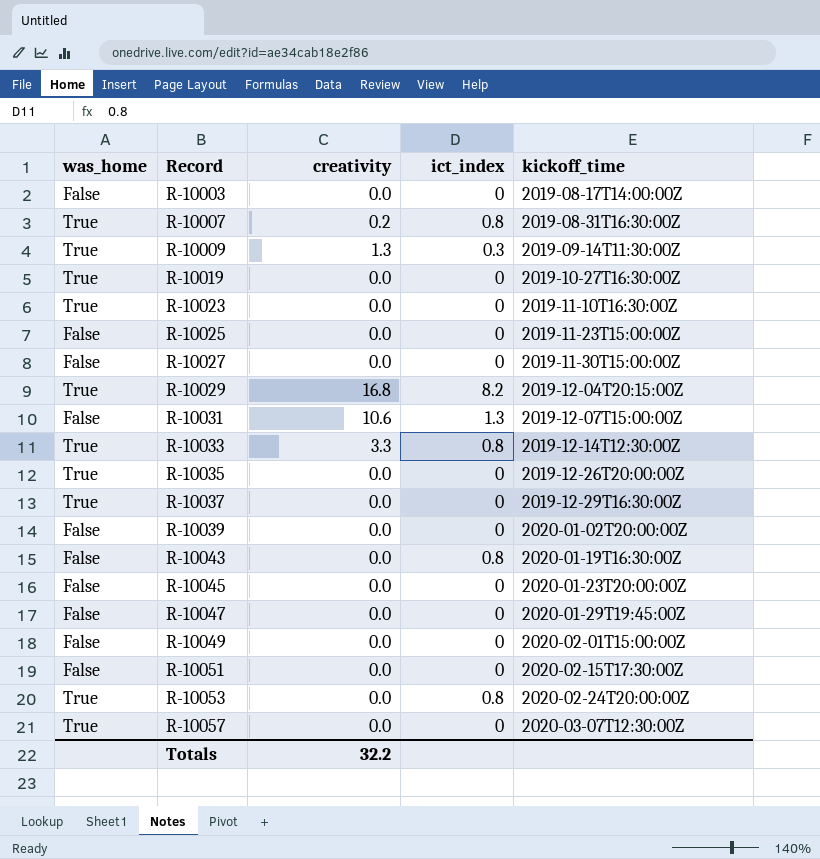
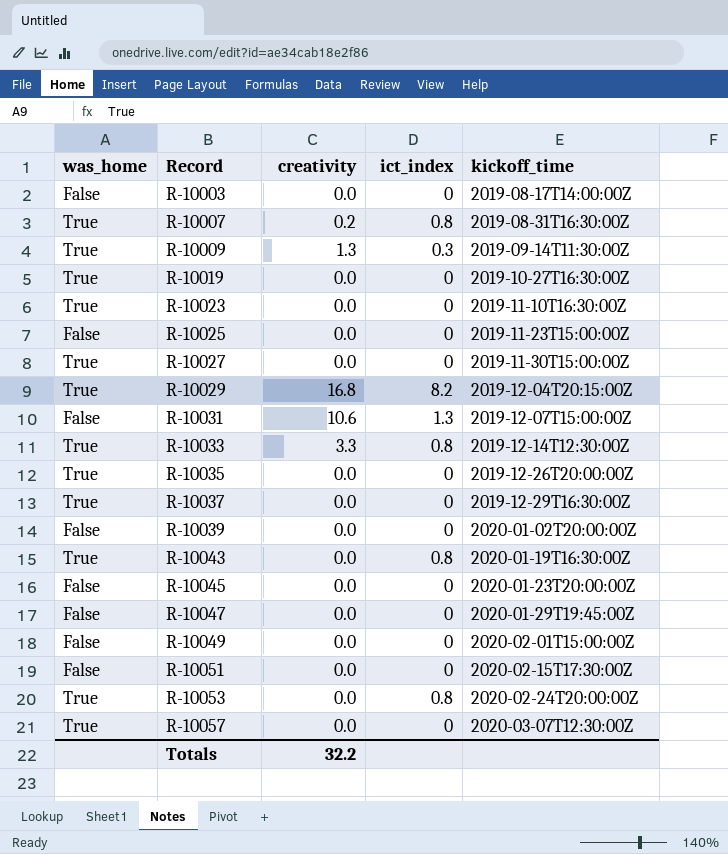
R-10027 | was_home: False -> True
R-10043 | was_home: False -> True

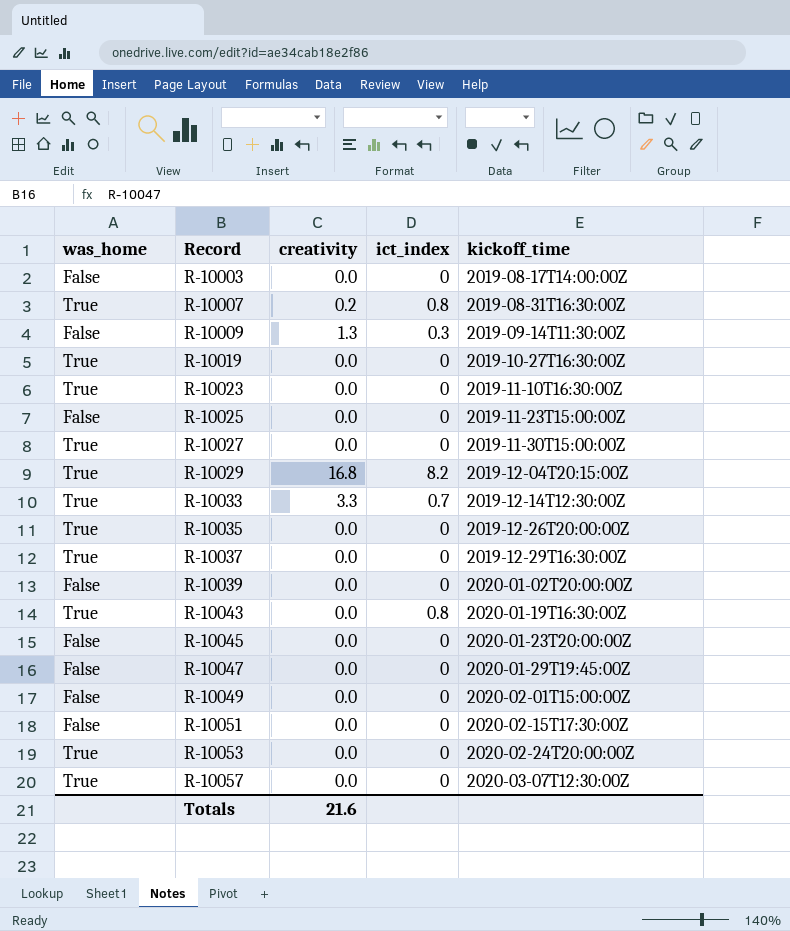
row R-10031: False | 10.6 | 1.3 | 2019-12-07T15:00:00Z -> none
R-10009 | was_home: True -> False
R-10033 | ict_index: 0.8 -> 0.7
R-10053 | ict_index: 0.8 -> 0
Totals | creativity: 32.2 -> 21.6

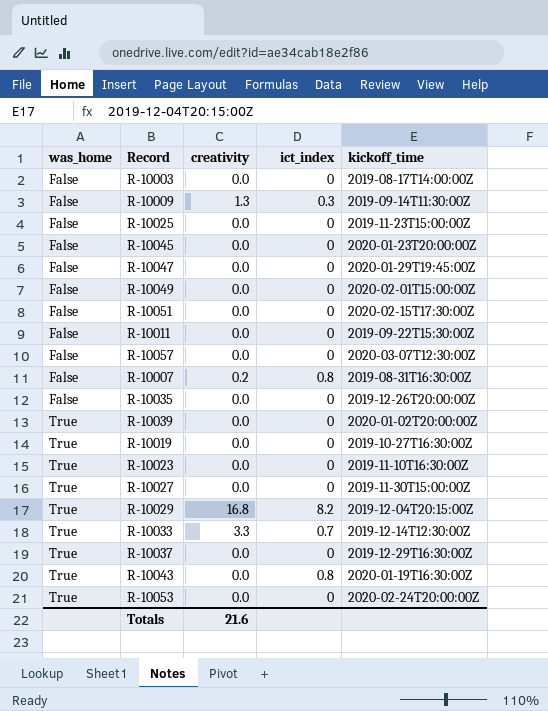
row order: Record ascending -> was_home ascending
row R-10011: none -> False | 0.0 | 0 | 2019-09-22T15:30:00Z
R-10057 | was_home: True -> False
R-10007 | was_home: True -> False
R-10035 | was_home: True -> False
R-10039 | was_home: False -> True

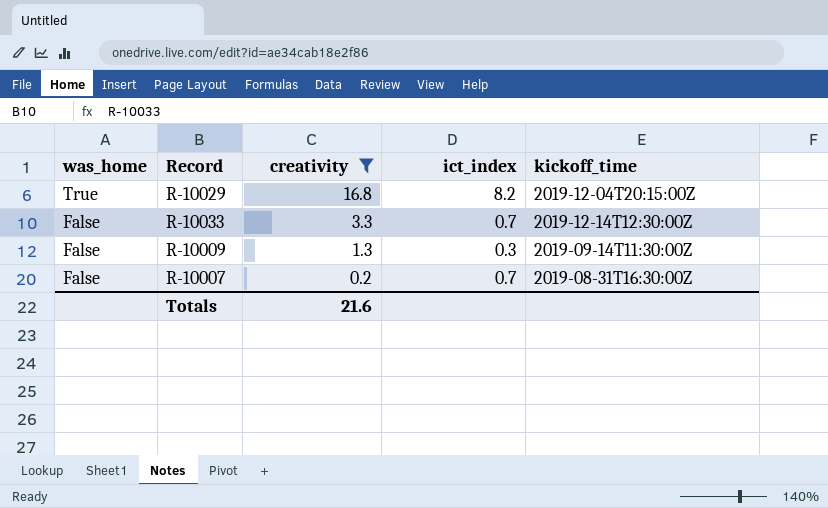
filter: none -> creativity != 0.0
row order: was_home ascending -> was_home descending
R-10033 | was_home: True -> False
R-10007 | ict_index: 0.8 -> 0.7

